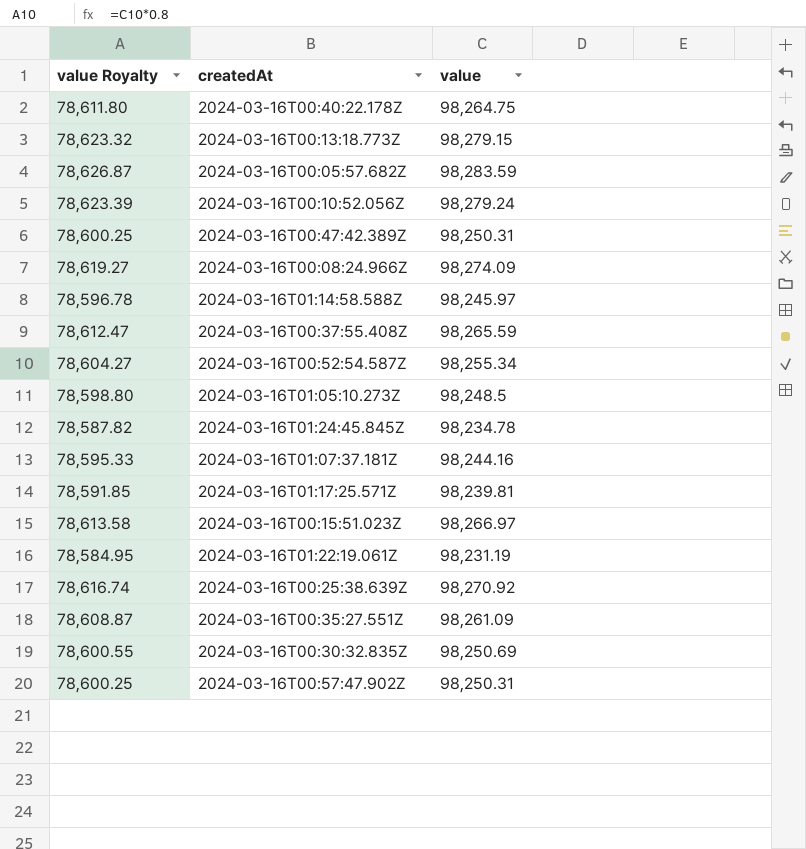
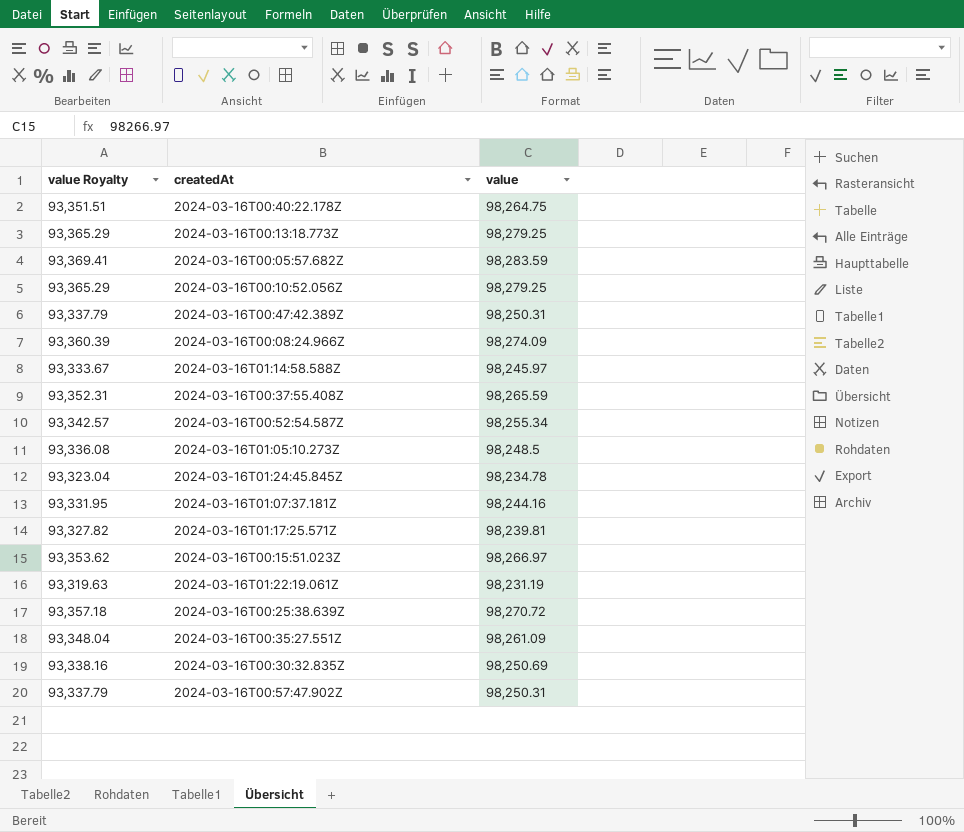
column value Royalty | formula: [value] * 0.8 -> [value] * 0.95
2024-03-16T00:13:18.773Z | value: 98,279.15 -> 98,279.25
2024-03-16T00:10:52.056Z | value: 98,279.24 -> 98,279.25
2024-03-16T00:25:38.639Z | value: 98,270.92 -> 98,270.72

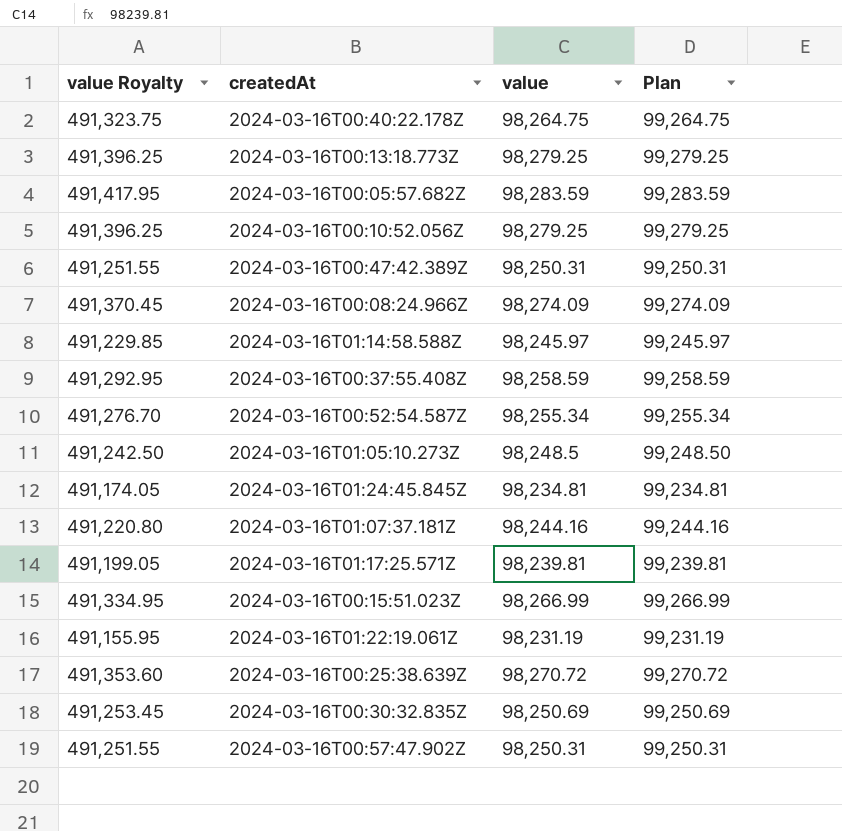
column value Royalty | formula: [value] * 0.95 -> [value] * 5
column Plan | formula: none -> [value] + 1000
row 2024-03-16T00:35:27.551Z: 93,348.04 | 98,261.09 -> none
2024-03-16T00:37:55.408Z | value: 98,265.59 -> 98,258.59
2024-03-16T01:24:45.845Z | value: 98,234.78 -> 98,234.81
2024-03-16T00:15:51.023Z | value: 98,266.97 -> 98,266.99

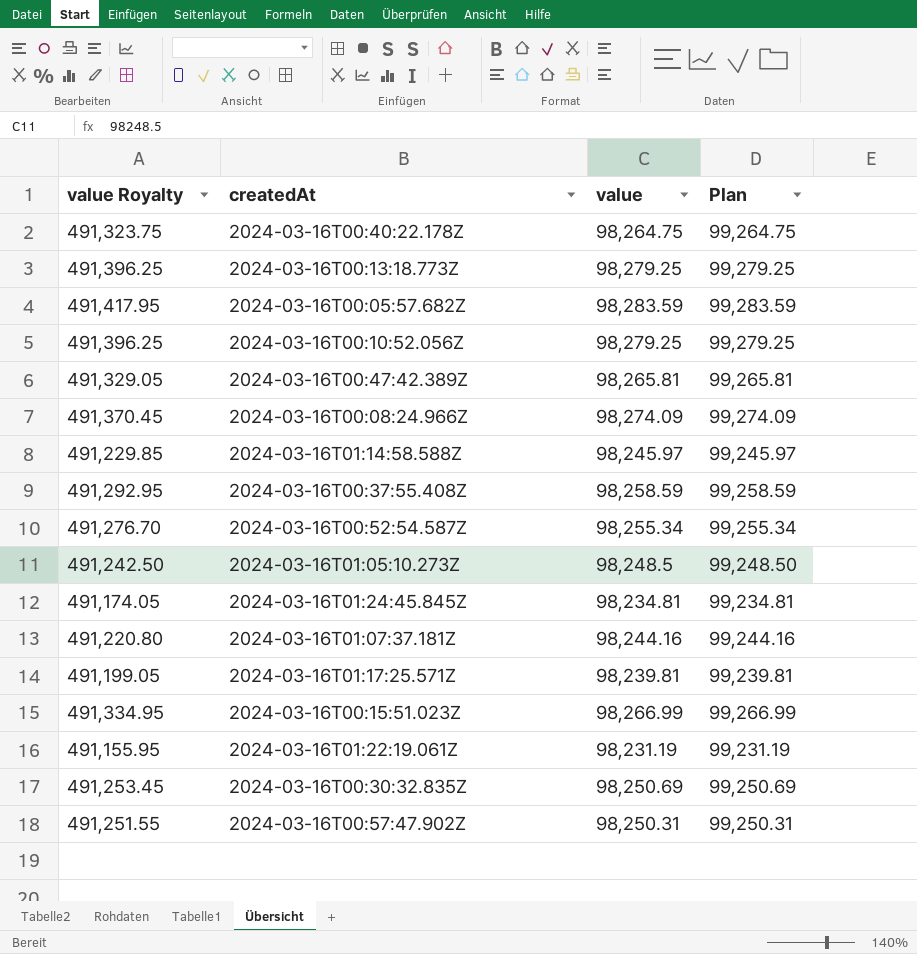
row 2024-03-16T00:25:38.639Z: 491,353.60 | 98,270.72 | 99,270.72 -> none
2024-03-16T00:47:42.389Z | value Royalty: 491,251.55 -> 491,329.05
2024-03-16T00:47:42.389Z | value: 98,250.31 -> 98,265.81
2024-03-16T00:47:42.389Z | Plan: 99,250.31 -> 99,265.81

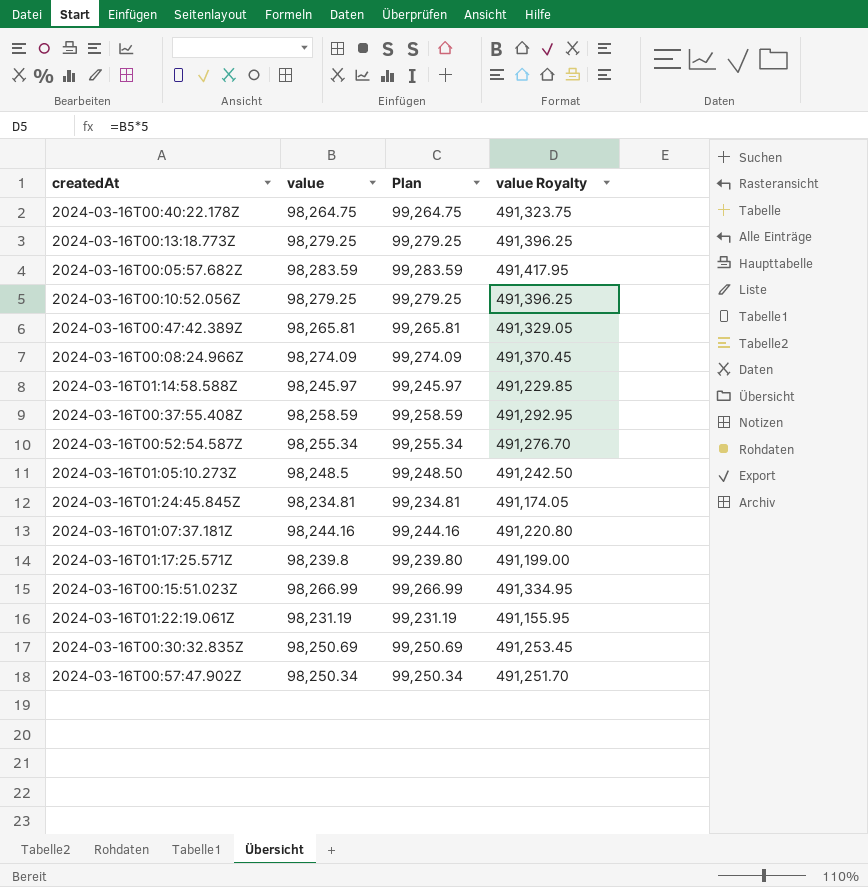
column value Royalty | position: 1 -> 4
2024-03-16T01:17:25.571Z | value: 98,239.81 -> 98,239.8
2024-03-16T01:17:25.571Z | Plan: 99,239.81 -> 99,239.80
2024-03-16T01:17:25.571Z | value Royalty: 491,199.05 -> 491,199.00
2024-03-16T00:57:47.902Z | value: 98,250.31 -> 98,250.34
2024-03-16T00:57:47.902Z | Plan: 99,250.31 -> 99,250.34
2024-03-16T00:57:47.902Z | value Royalty: 491,251.55 -> 491,251.70

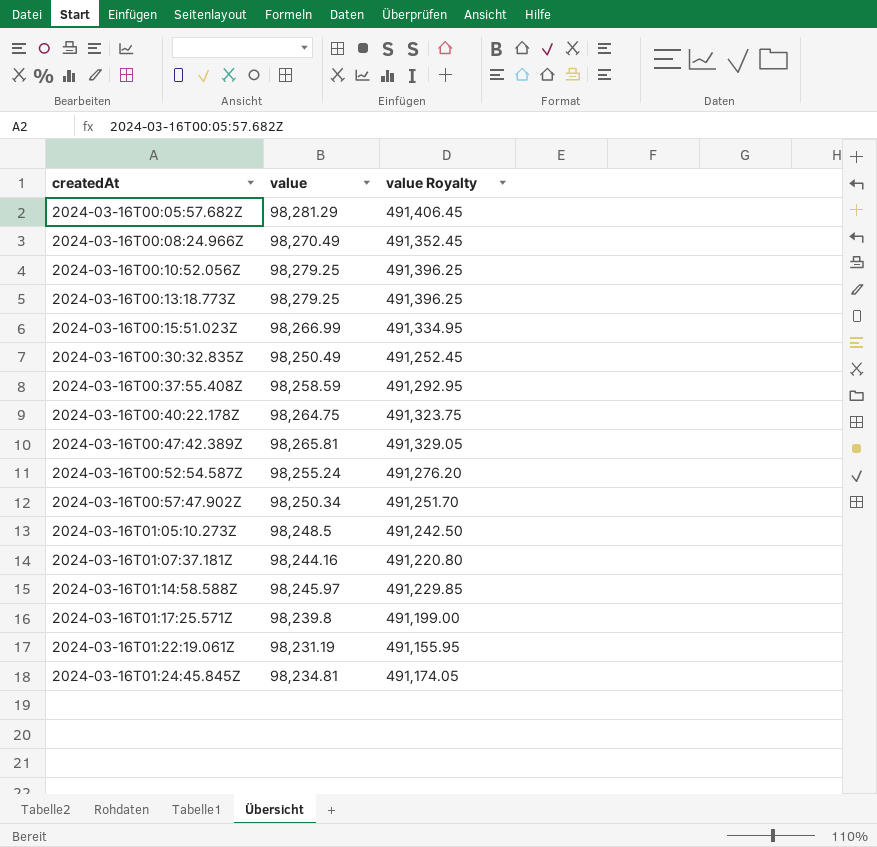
row order: none -> createdAt ascending
column Plan | formula: [value] + 1000 -> none
2024-03-16T00:05:57.682Z | value: 98,283.59 -> 98,281.29
2024-03-16T00:05:57.682Z | value Royalty: 491,417.95 -> 491,406.45
2024-03-16T00:08:24.966Z | value: 98,274.09 -> 98,270.49
2024-03-16T00:08:24.966Z | value Royalty: 491,370.45 -> 491,352.45
2024-03-16T00:30:32.835Z | value: 98,250.69 -> 98,250.49
2024-03-16T00:30:32.835Z | value Royalty: 491,253.45 -> 491,252.45
2024-03-16T00:52:54.587Z | value: 98,255.34 -> 98,255.24
2024-03-16T00:52:54.587Z | value Royalty: 491,276.70 -> 491,276.20

